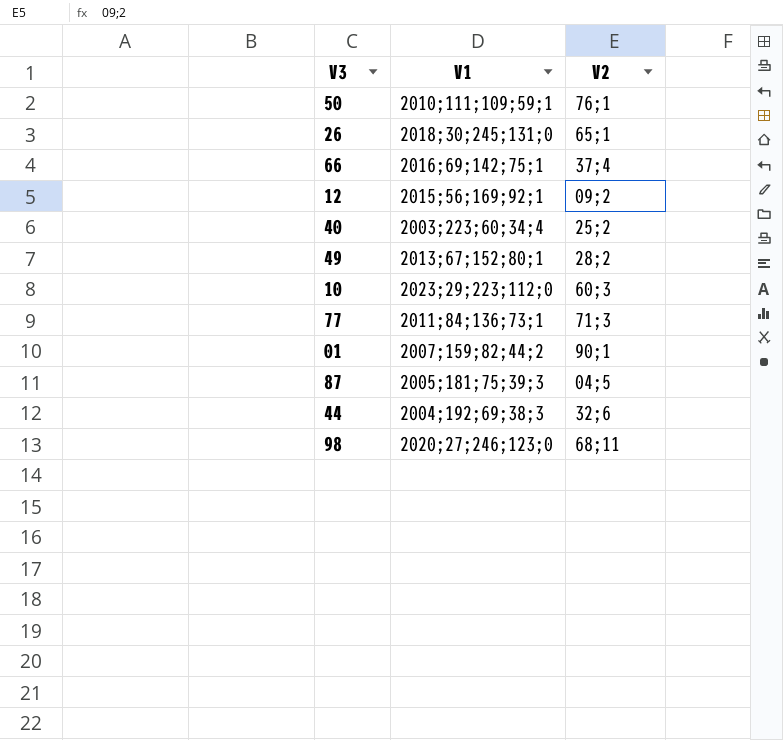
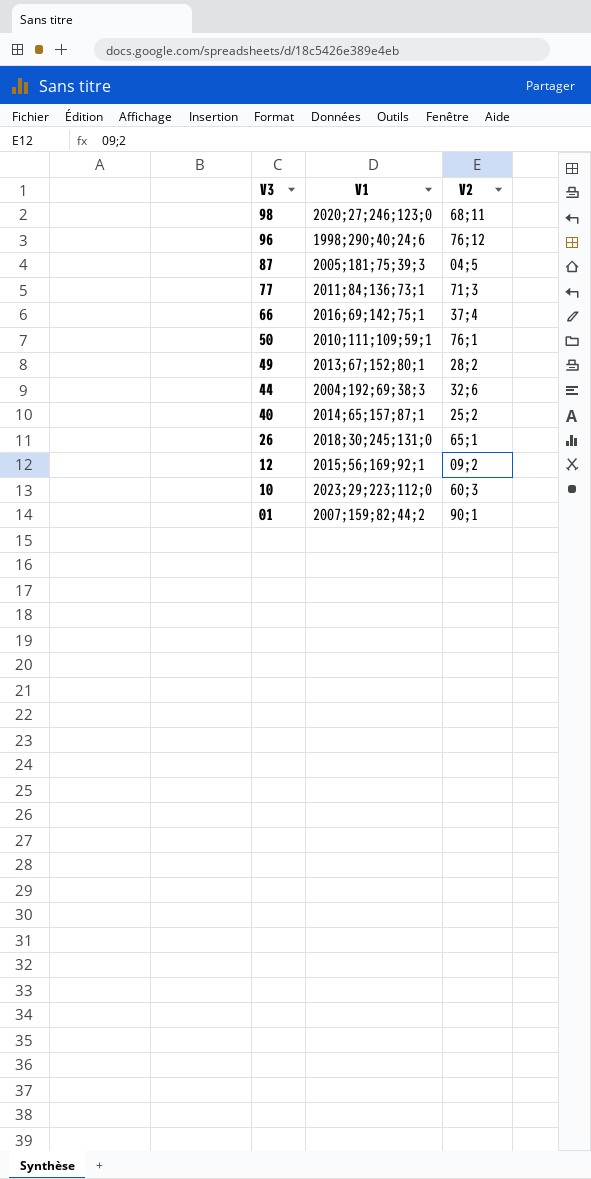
row order: none -> V3 descending
row 96: none -> 1998;290;40;24;6 | 76;12
40 | V1: 2003;223;60;34;4 -> 2014;65;157;87;1

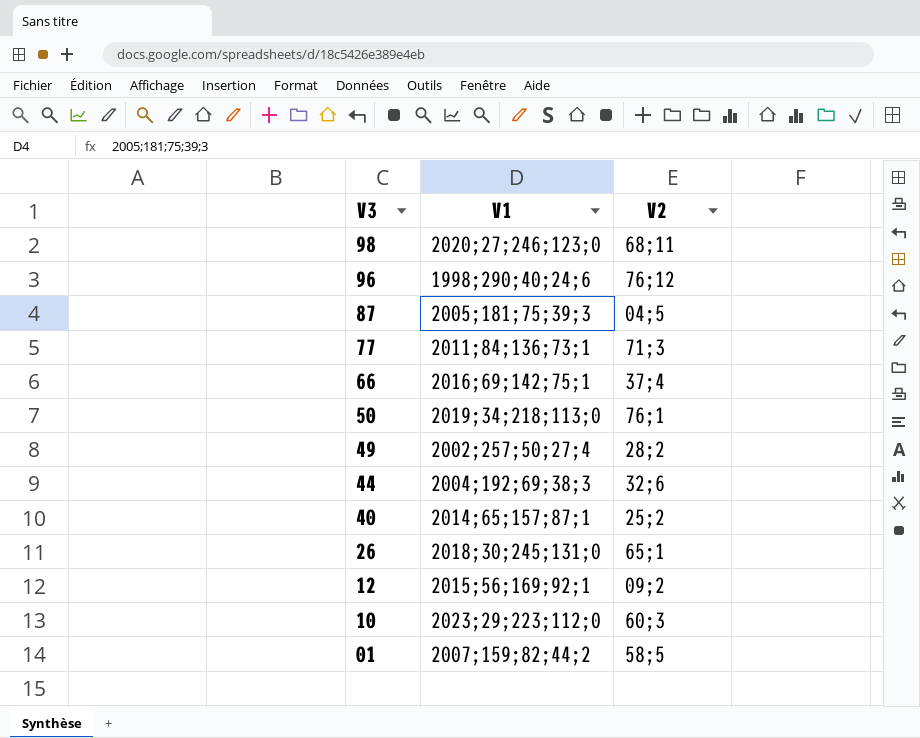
50 | V1: 2010;111;109;59;1 -> 2019;34;218;113;0
49 | V1: 2013;67;152;80;1 -> 2002;257;50;27;4
01 | V2: 90;1 -> 58;5

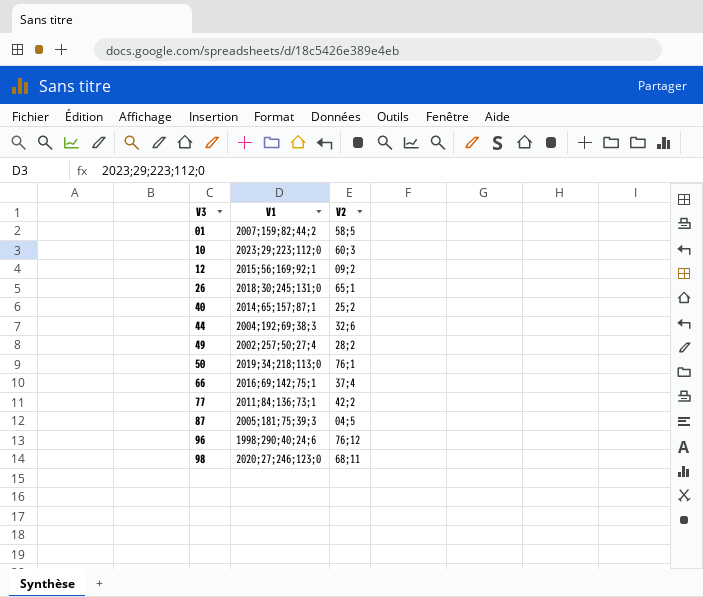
row order: V3 descending -> V3 ascending
77 | V2: 71;3 -> 42;2

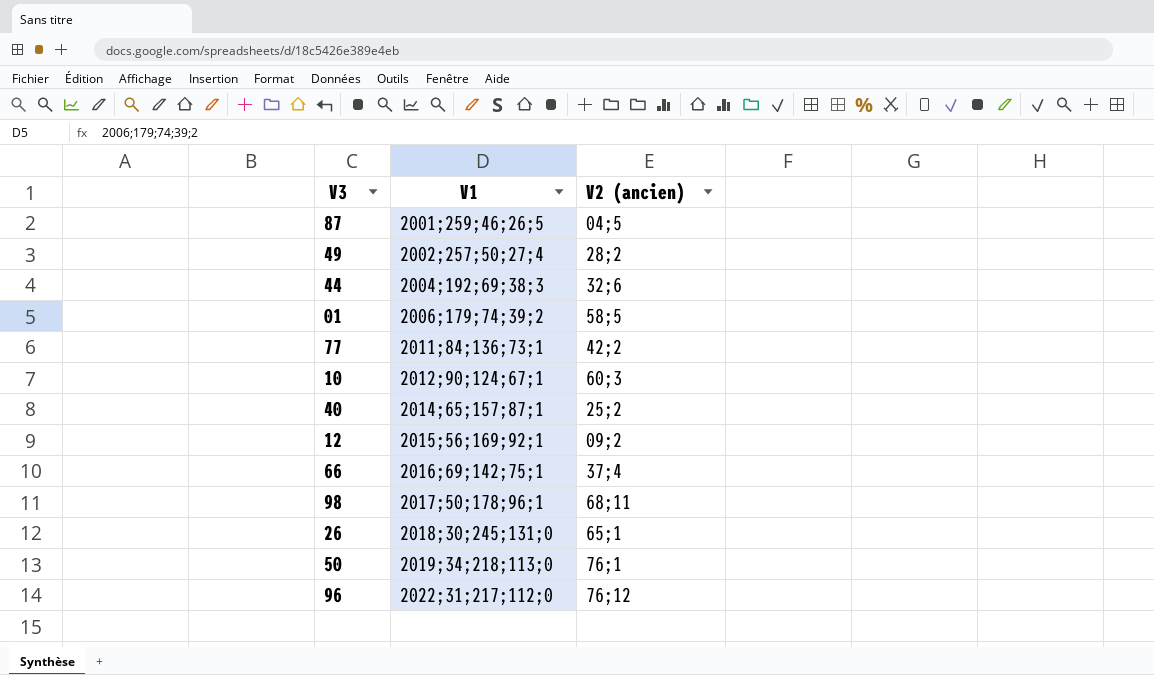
row order: V3 ascending -> V1 ascending
column name: V2 -> V2 (ancien)
87 | V1: 2005;181;75;39;3 -> 2001;259;46;26;5
01 | V1: 2007;159;82;44;2 -> 2006;179;74;39;2
10 | V1: 2023;29;223;112;0 -> 2012;90;124;67;1
98 | V1: 2020;27;246;123;0 -> 2017;50;178;96;1
96 | V1: 1998;290;40;24;6 -> 2022;31;217;112;0

